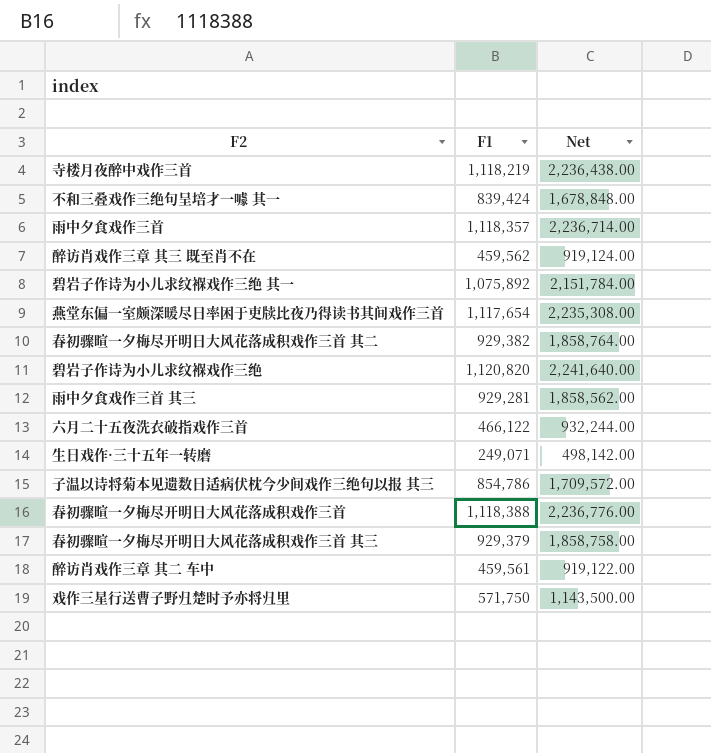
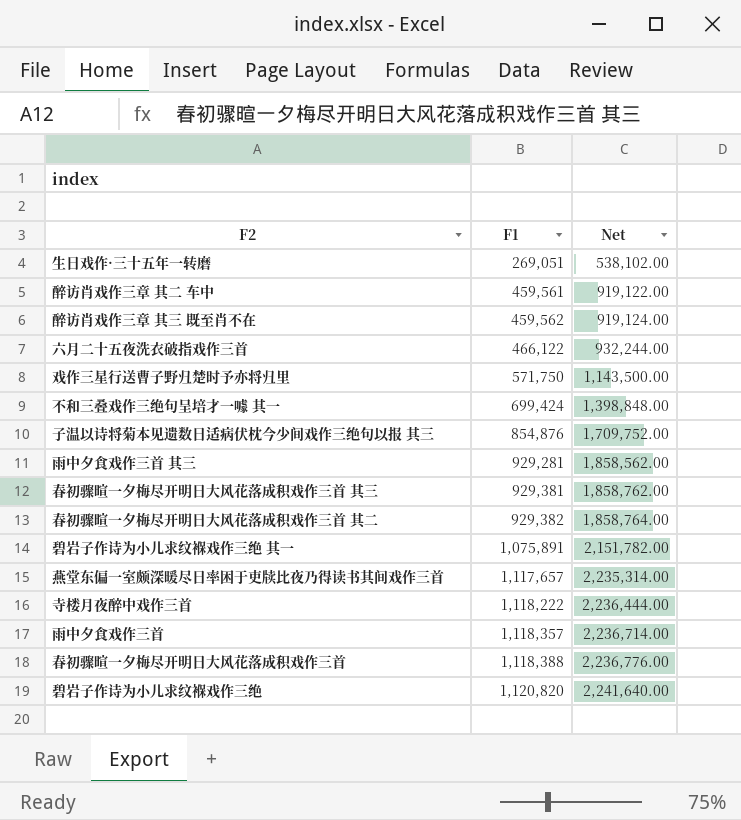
row order: none -> F1 ascending
生日戏作·三十五年一转磨 | F1: 249,071 -> 269,051
生日戏作·三十五年一转磨 | Net: 498,142.00 -> 538,102.00
不和三叠戏作三绝句呈培才一噱 其一 | F1: 839,424 -> 699,424
不和三叠戏作三绝句呈培才一噱 其一 | Net: 1,678,848.00 -> 1,398,848.00
子温以诗将菊本见遗数日适病伏枕今少间戏作三绝句以报 其三 | F1: 854,786 -> 854,876
子温以诗将菊本见遗数日适病伏枕今少间戏作三绝句以报 其三 | Net: 1,709,572.00 -> 1,709,752.00
春初骤暄一夕梅尽开明日大风花落成积戏作三首 其三 | F1: 929,379 -> 929,381
春初骤暄一夕梅尽开明日大风花落成积戏作三首 其三 | Net: 1,858,758.00 -> 1,858,762.00
碧岩子作诗为小儿求纹褓戏作三绝 其一 | F1: 1,075,892 -> 1,075,891
碧岩子作诗为小儿求纹褓戏作三绝 其一 | Net: 2,151,784.00 -> 2,151,782.00
燕堂东偏一室颇深暖尽日率困于吏牍比夜乃得读书其间戏作三首 | F1: 1,117,654 -> 1,117,657
燕堂东偏一室颇深暖尽日率困于吏牍比夜乃得读书其间戏作三首 | Net: 2,235,308.00 -> 2,235,314.00
寺楼月夜醉中戏作三首 | F1: 1,118,219 -> 1,118,222
寺楼月夜醉中戏作三首 | Net: 2,236,438.00 -> 2,236,444.00

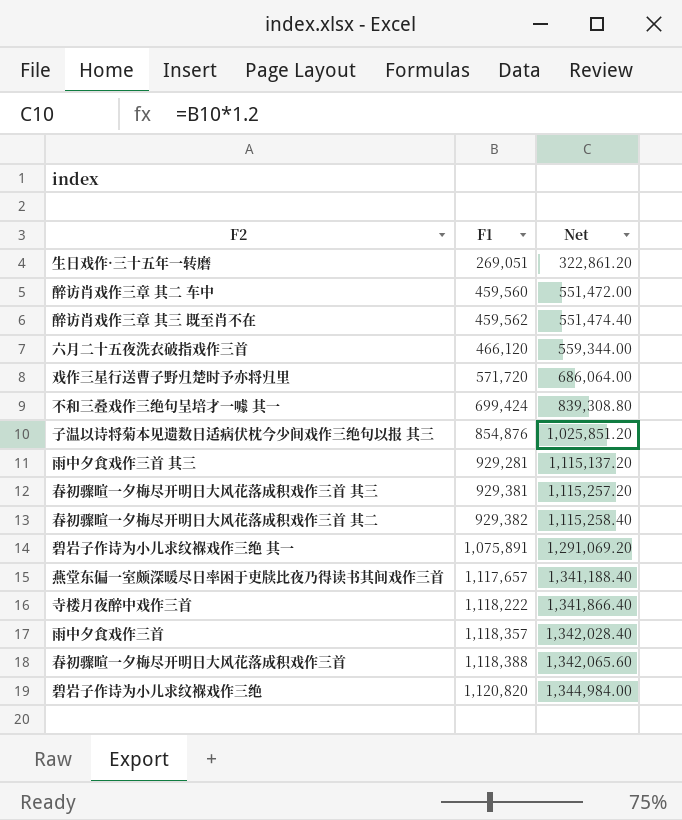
column Net | formula: [F1] * 2 -> [F1] * 1.2
醉访肖戏作三章 其二 车中 | F1: 459,561 -> 459,560
六月二十五夜洗衣破指戏作三首 | F1: 466,122 -> 466,120
戏作三星行送曹子野归楚时予亦将归里 | F1: 571,750 -> 571,720

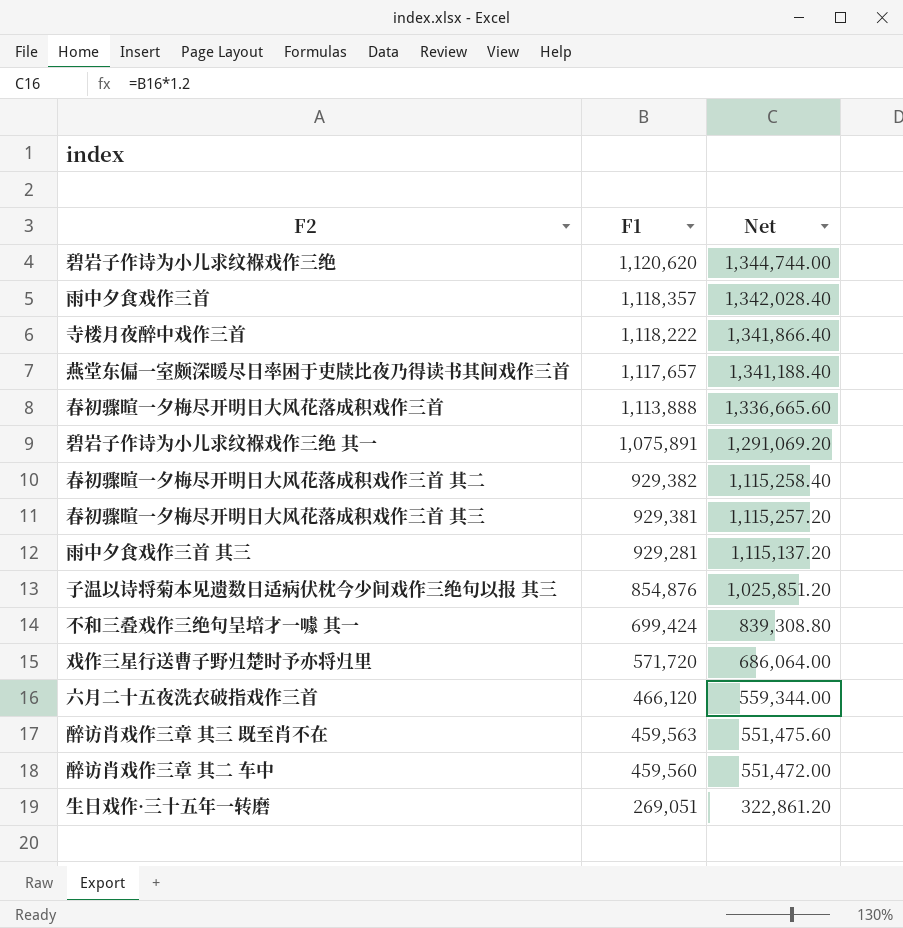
row order: F1 ascending -> F1 descending
碧岩子作诗为小儿求纹褓戏作三绝 | F1: 1,120,820 -> 1,120,620
碧岩子作诗为小儿求纹褓戏作三绝 | Net: 1,344,984.00 -> 1,344,744.00
春初骤暄一夕梅尽开明日大风花落成积戏作三首 | F1: 1,118,388 -> 1,113,888
春初骤暄一夕梅尽开明日大风花落成积戏作三首 | Net: 1,342,065.60 -> 1,336,665.60
醉访肖戏作三章 其三 既至肖不在 | F1: 459,562 -> 459,563
醉访肖戏作三章 其三 既至肖不在 | Net: 551,474.40 -> 551,475.60

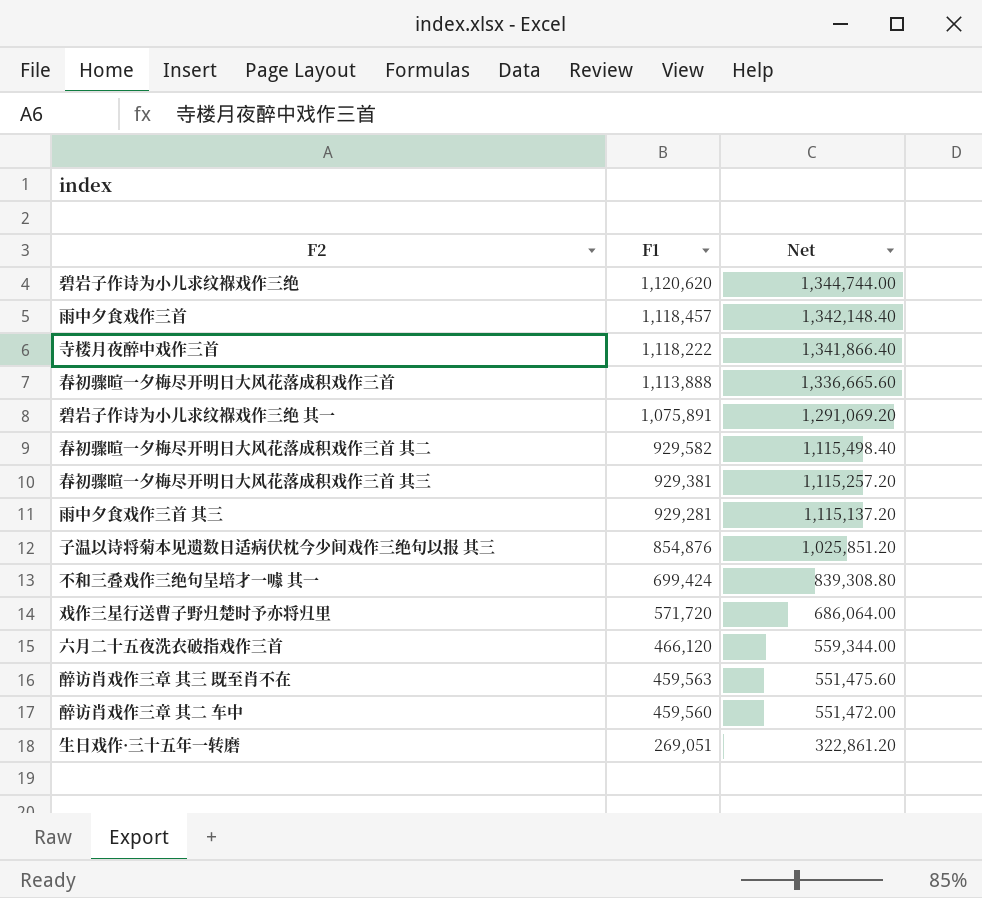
row 燕堂东偏一室颇深暖尽日率困于吏牍比夜乃得读书其间戏作三首: 1,117,657 | 1,341,188.40 -> none
雨中夕食戏作三首 | F1: 1,118,357 -> 1,118,457
雨中夕食戏作三首 | Net: 1,342,028.40 -> 1,342,148.40
春初骤暄一夕梅尽开明日大风花落成积戏作三首 其二 | F1: 929,382 -> 929,582
春初骤暄一夕梅尽开明日大风花落成积戏作三首 其二 | Net: 1,115,258.40 -> 1,115,498.40

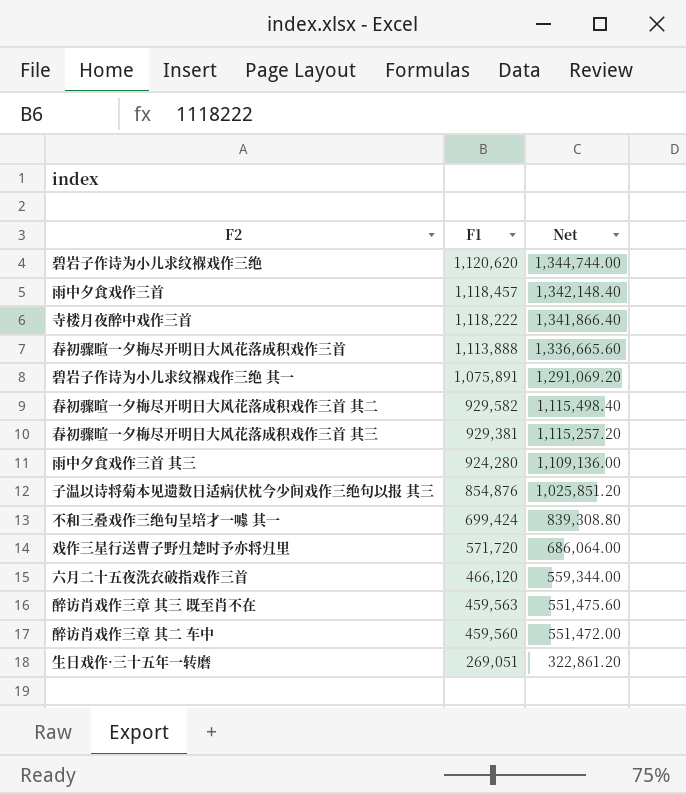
雨中夕食戏作三首 其三 | F1: 929,281 -> 924,280
雨中夕食戏作三首 其三 | Net: 1,115,137.20 -> 1,109,136.00

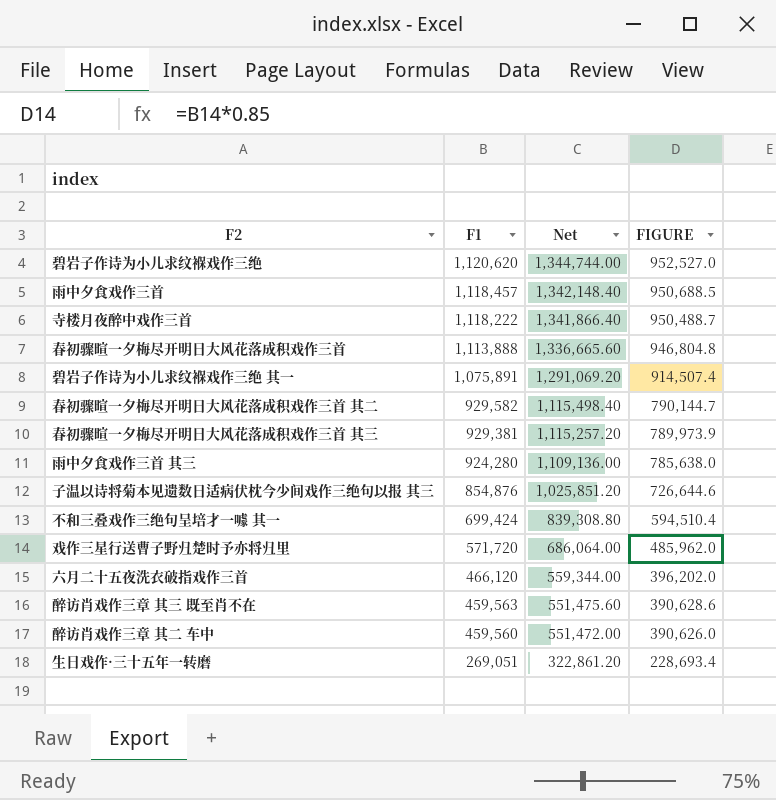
column FIGURE | formula: none -> [F1] * 0.85

